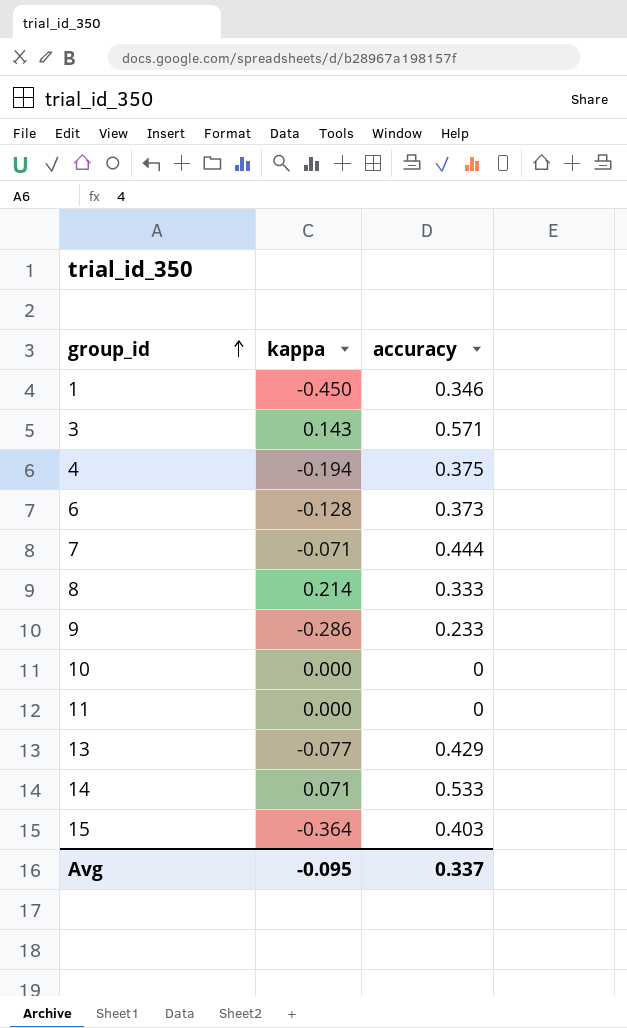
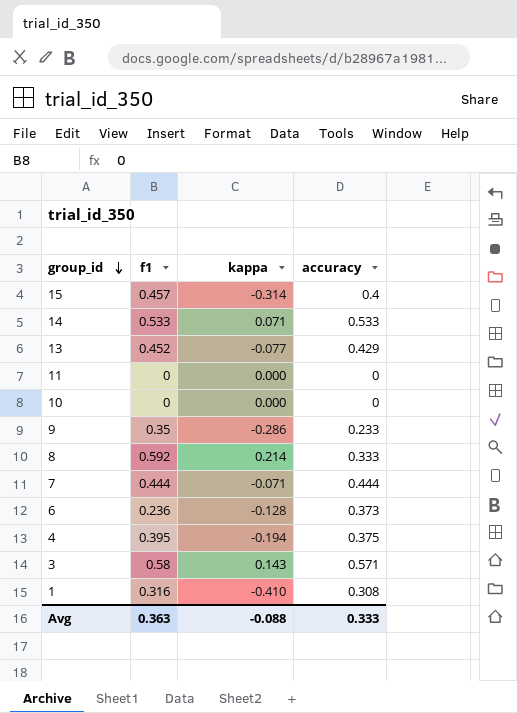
row order: group_id ascending -> group_id descending
column f1 | position: none -> 2
15 | kappa: -0.364 -> -0.314
15 | accuracy: 0.403 -> 0.4
1 | kappa: -0.450 -> -0.410
1 | accuracy: 0.346 -> 0.308
Avg | kappa: -0.095 -> -0.088
Avg | accuracy: 0.337 -> 0.333

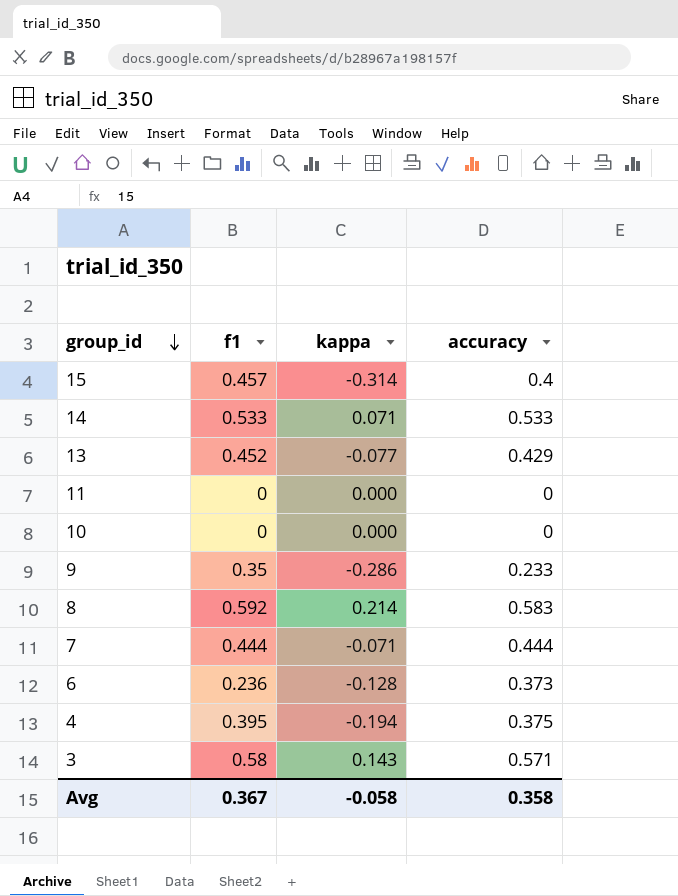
row 1: 0.316 | -0.410 | 0.308 -> none
8 | accuracy: 0.333 -> 0.583
Avg | f1: 0.363 -> 0.367
Avg | kappa: -0.088 -> -0.058
Avg | accuracy: 0.333 -> 0.358

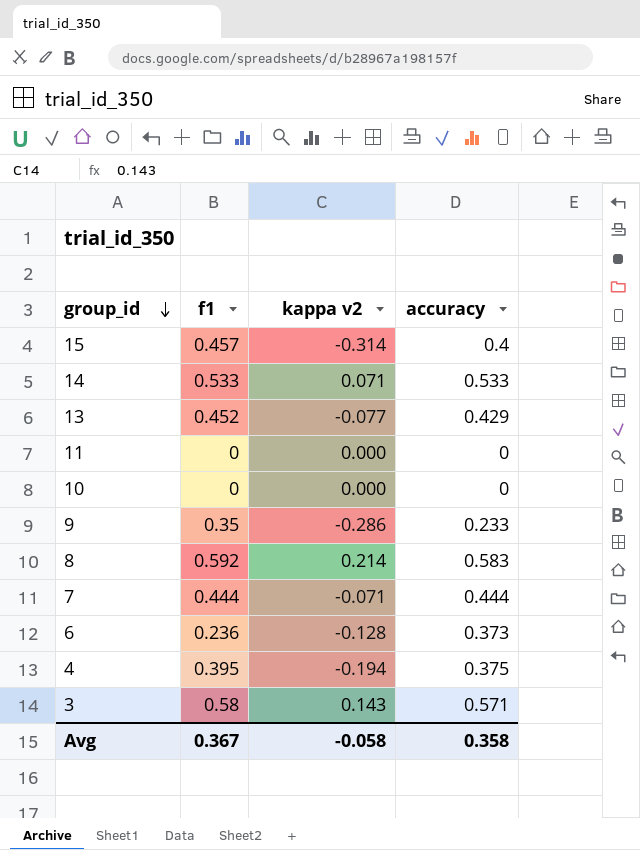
column name: kappa -> kappa v2

